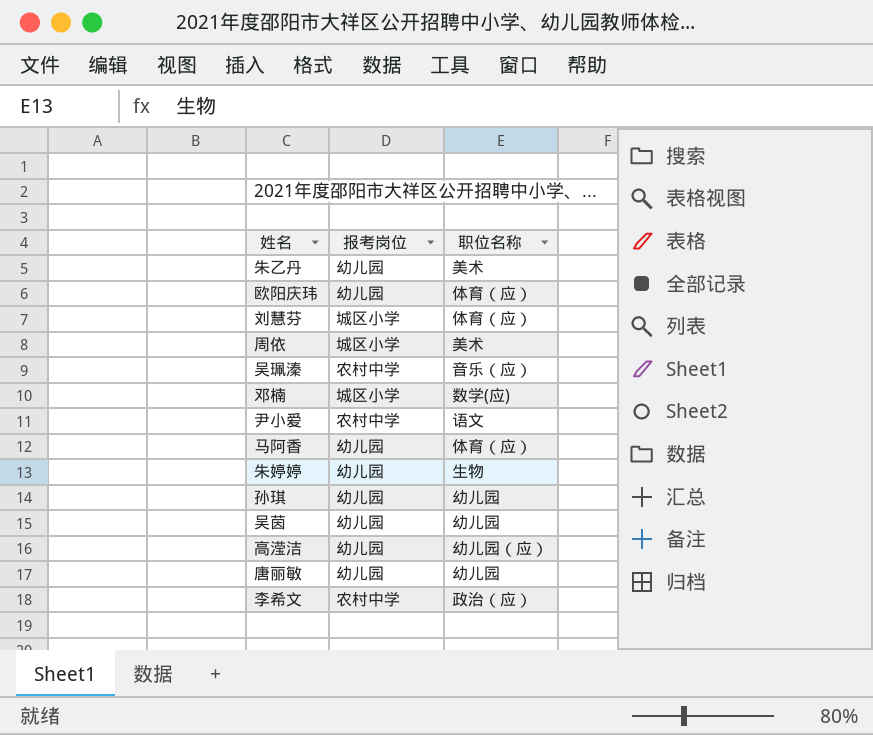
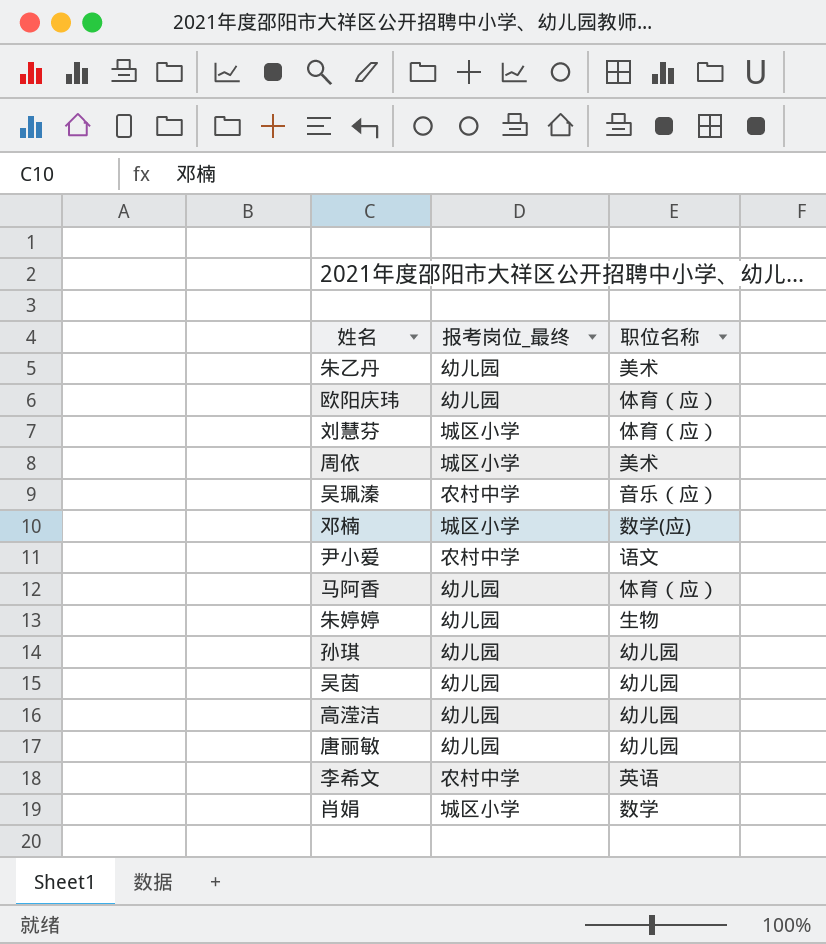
column name: 报考岗位 -> 报考岗位_最终
高滢洁 | 职位名称: 幼儿园（应） -> 幼儿园
李希文 | 职位名称: 政治（应） -> 英语
row 肖娟: none -> 城区小学 | 数学

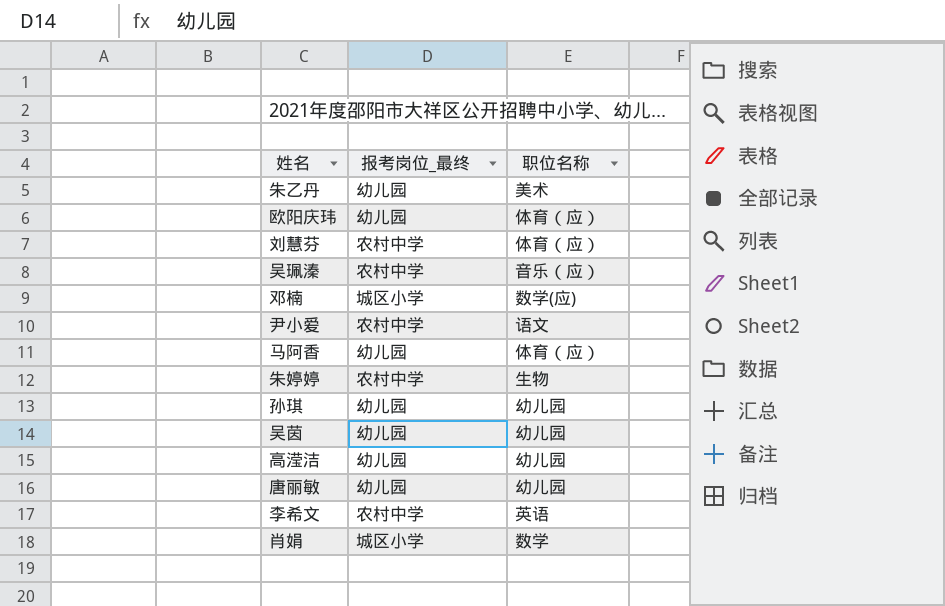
row 周依: 城区小学 | 美术 -> none
刘慧芬 | 报考岗位_最终: 城区小学 -> 农村中学
朱婷婷 | 报考岗位_最终: 幼儿园 -> 农村中学

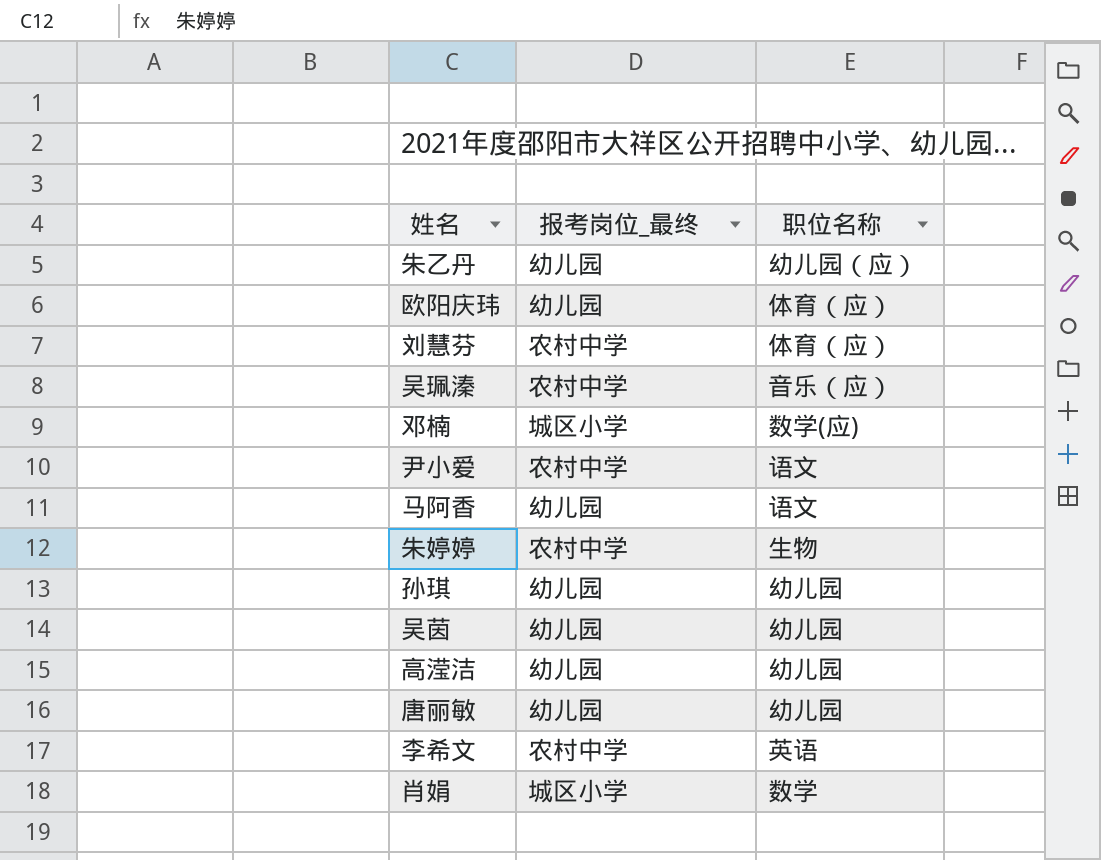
朱乙丹 | 职位名称: 美术 -> 幼儿园（应）
马阿香 | 职位名称: 体育（应） -> 语文

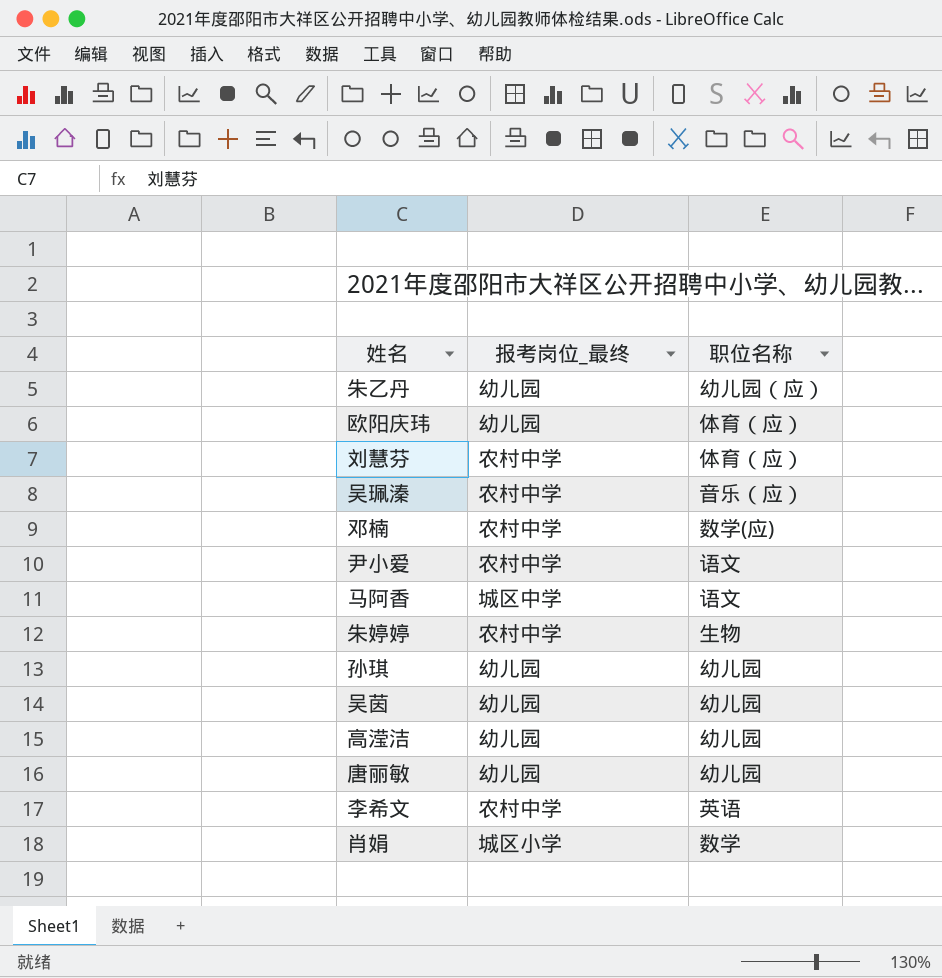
邓楠 | 报考岗位_最终: 城区小学 -> 农村中学
马阿香 | 报考岗位_最终: 幼儿园 -> 城区中学

